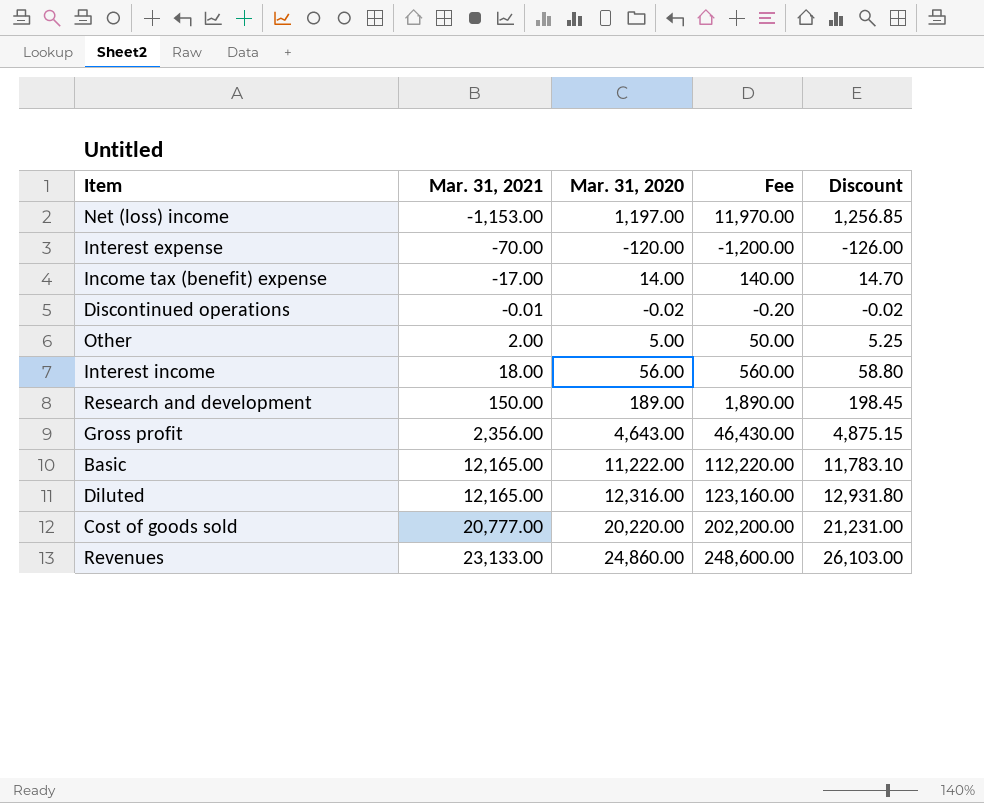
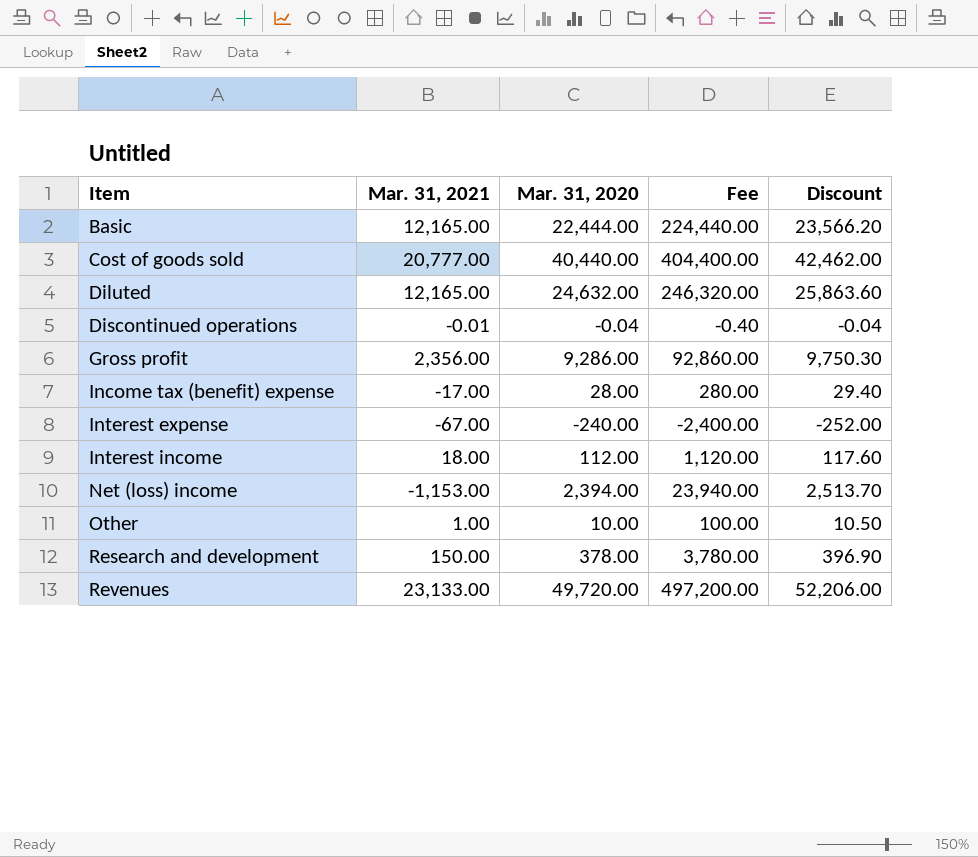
row order: Mar. 31, 2021 ascending -> Item ascending
Basic | Mar. 31, 2020: 11,222.00 -> 22,444.00
Basic | Fee: 112,220.00 -> 224,440.00
Basic | Discount: 11,783.10 -> 23,566.20
Cost of goods sold | Mar. 31, 2020: 20,220.00 -> 40,440.00
Cost of goods sold | Fee: 202,200.00 -> 404,400.00
Cost of goods sold | Discount: 21,231.00 -> 42,462.00
Diluted | Mar. 31, 2020: 12,316.00 -> 24,632.00
Diluted | Fee: 123,160.00 -> 246,320.00
Diluted | Discount: 12,931.80 -> 25,863.60
Discontinued operations | Mar. 31, 2020: -0.02 -> -0.04
Discontinued operations | Fee: -0.20 -> -0.40
Discontinued operations | Discount: -0.02 -> -0.04
Gross profit | Mar. 31, 2020: 4,643.00 -> 9,286.00
Gross profit | Fee: 46,430.00 -> 92,860.00
Gross profit | Discount: 4,875.15 -> 9,750.30
Income tax (benefit) expense | Mar. 31, 2020: 14.00 -> 28.00
Income tax (benefit) expense | Fee: 140.00 -> 280.00
Income tax (benefit) expense | Discount: 14.70 -> 29.40
Interest expense | Mar. 31, 2021: -70.00 -> -67.00
Interest expense | Mar. 31, 2020: -120.00 -> -240.00
Interest expense | Fee: -1,200.00 -> -2,400.00
Interest expense | Discount: -126.00 -> -252.00
Interest income | Mar. 31, 2020: 56.00 -> 112.00
Interest income | Fee: 560.00 -> 1,120.00
Interest income | Discount: 58.80 -> 117.60
Net (loss) income | Mar. 31, 2020: 1,197.00 -> 2,394.00
Net (loss) income | Fee: 11,970.00 -> 23,940.00
Net (loss) income | Discount: 1,256.85 -> 2,513.70
Other | Mar. 31, 2021: 2.00 -> 1.00
Other | Mar. 31, 2020: 5.00 -> 10.00
Other | Fee: 50.00 -> 100.00
Other | Discount: 5.25 -> 10.50
Research and development | Mar. 31, 2020: 189.00 -> 378.00
Research and development | Fee: 1,890.00 -> 3,780.00
Research and development | Discount: 198.45 -> 396.90
Revenues | Mar. 31, 2020: 24,860.00 -> 49,720.00
Revenues | Fee: 248,600.00 -> 497,200.00
Revenues | Discount: 26,103.00 -> 52,206.00

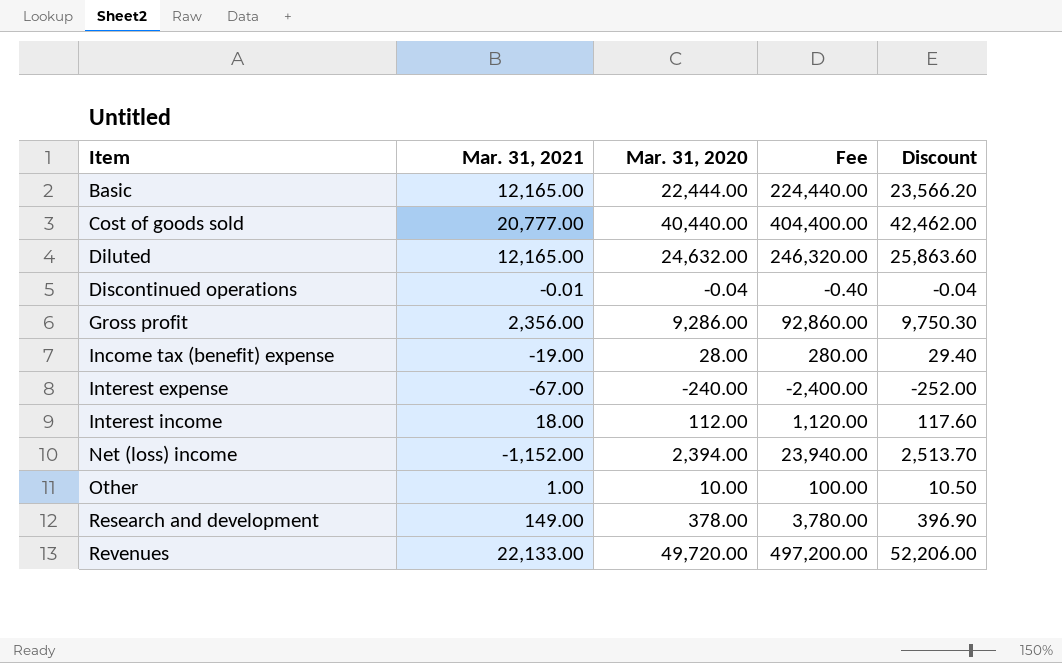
Income tax (benefit) expense | Mar. 31, 2021: -17.00 -> -19.00
Net (loss) income | Mar. 31, 2021: -1,153.00 -> -1,152.00
Research and development | Mar. 31, 2021: 150.00 -> 149.00
Revenues | Mar. 31, 2021: 23,133.00 -> 22,133.00

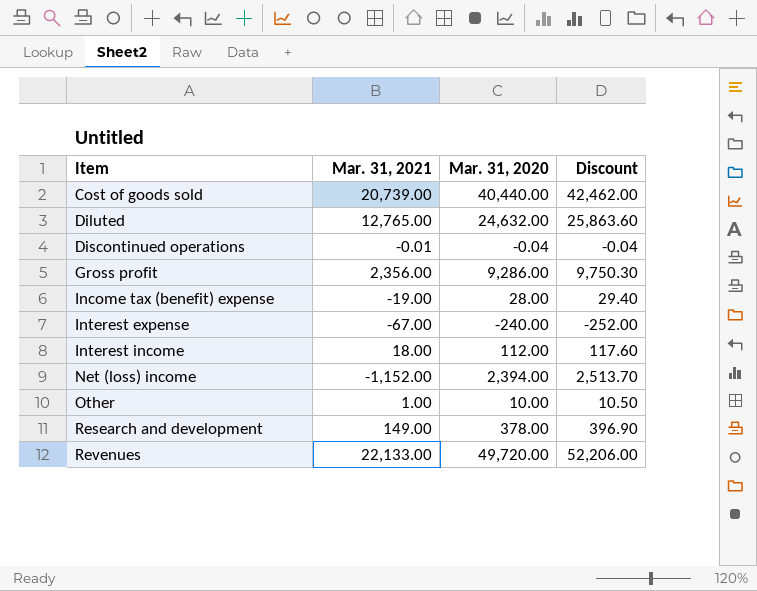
column Fee | formula: [Mar. 31, 2020] * 10 -> none
row Basic: 12,165.00 | 22,444.00 | 224,440.00 | 23,566.20 -> none
Cost of goods sold | Mar. 31, 2021: 20,777.00 -> 20,739.00
Diluted | Mar. 31, 2021: 12,165.00 -> 12,765.00

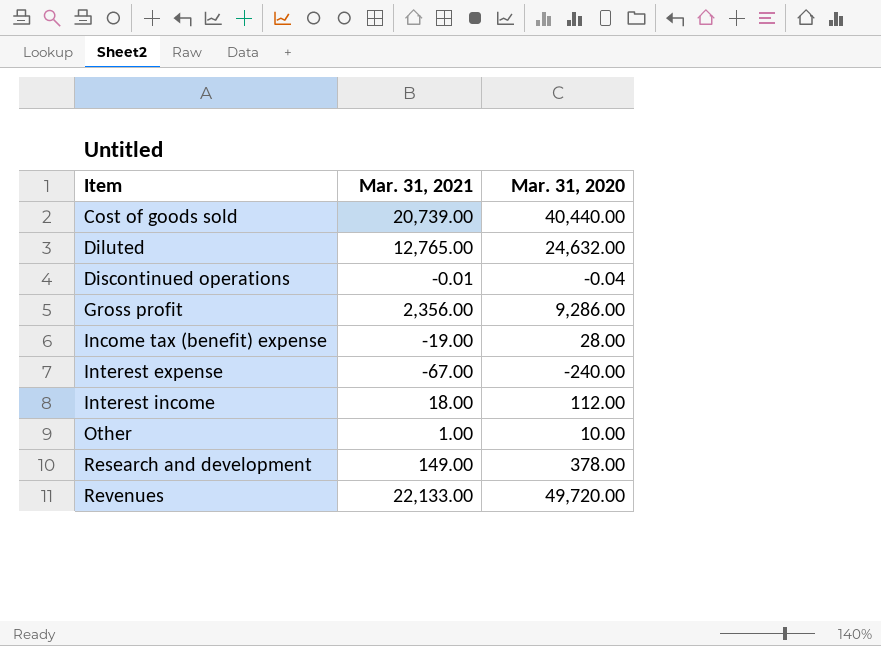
column Discount | formula: [Mar. 31, 2020] * 1.05 -> none
row Net (loss) income: -1,152.00 | 2,394.00 | 2,513.70 -> none

